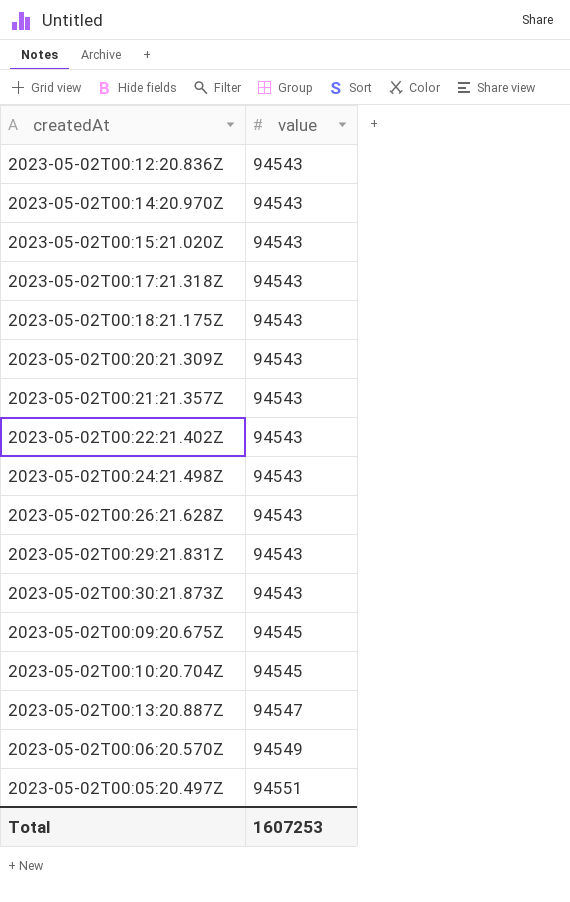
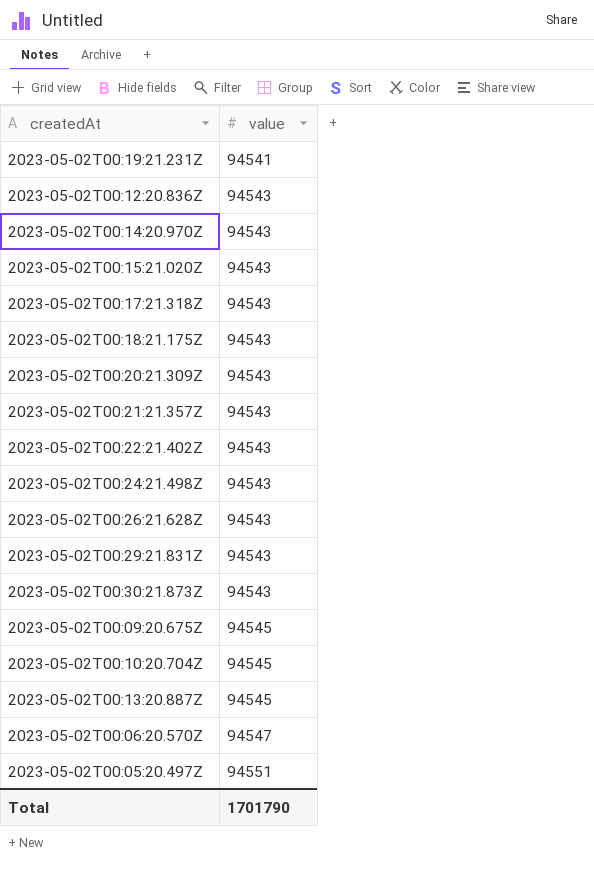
row 2023-05-02T00:19:21.231Z: none -> 94541
2023-05-02T00:13:20.887Z | value: 94547 -> 94545
2023-05-02T00:06:20.570Z | value: 94549 -> 94547
Total | value: 1607253 -> 1701790

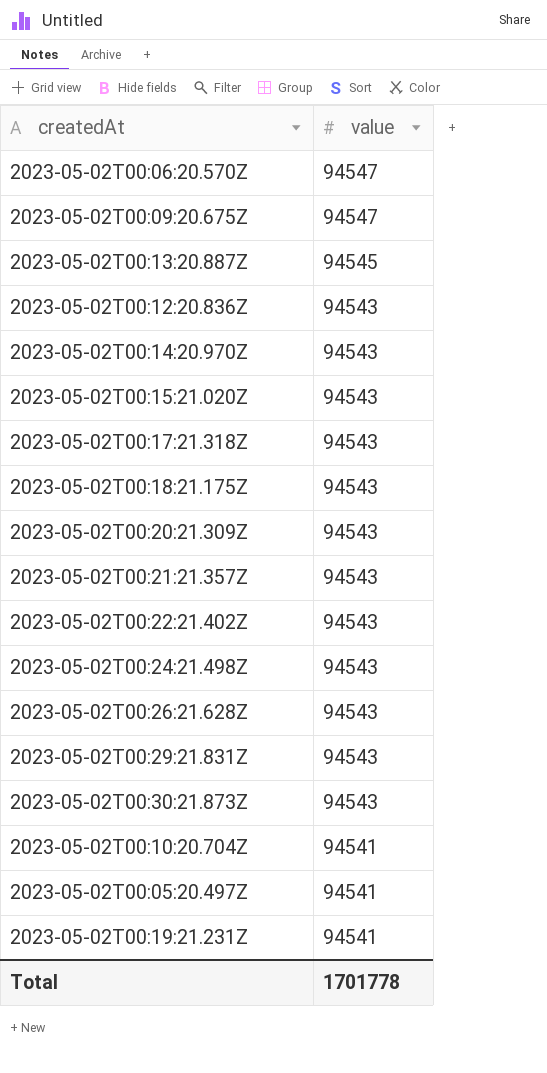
row order: value ascending -> value descending
2023-05-02T00:09:20.675Z | value: 94545 -> 94547
2023-05-02T00:10:20.704Z | value: 94545 -> 94541
2023-05-02T00:05:20.497Z | value: 94551 -> 94541
Total | value: 1701790 -> 1701778

